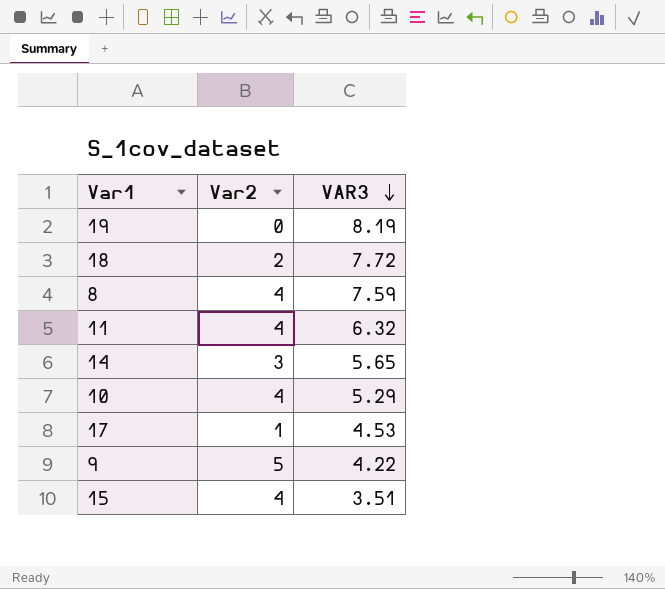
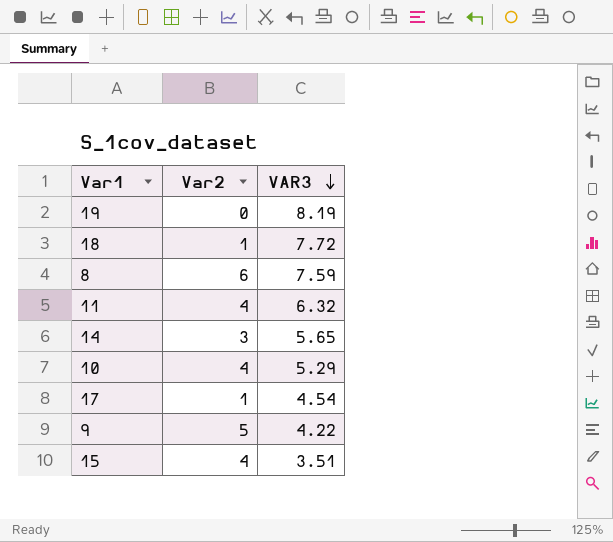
18 | Var2: 2 -> 1
8 | Var2: 4 -> 6
17 | VAR3: 4.53 -> 4.54

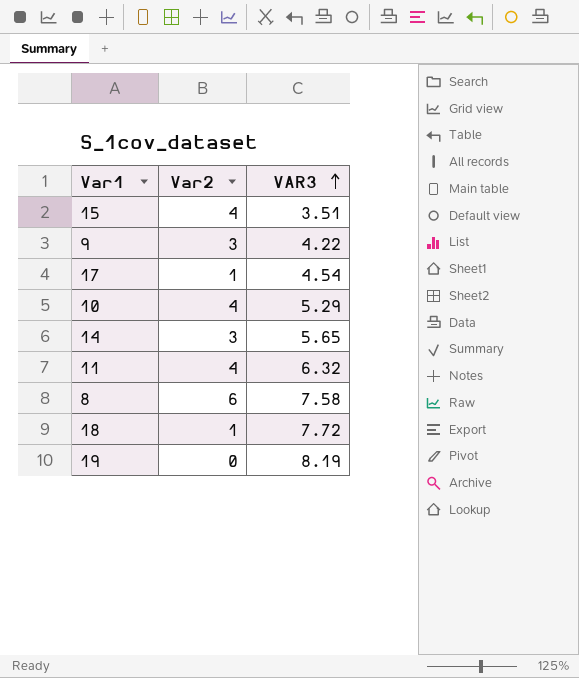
row order: VAR3 descending -> VAR3 ascending
9 | Var2: 5 -> 3
8 | VAR3: 7.59 -> 7.58

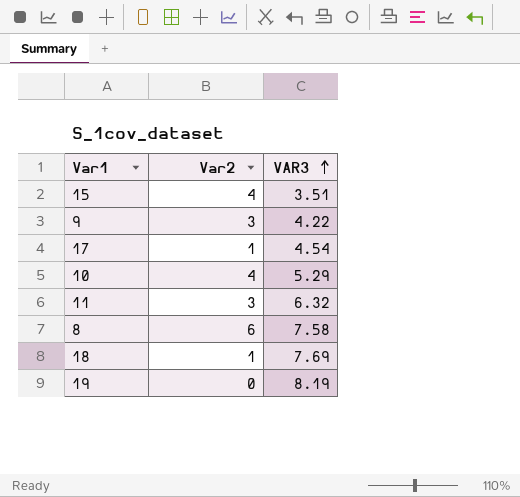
row 14: 3 | 5.65 -> none
11 | Var2: 4 -> 3
18 | VAR3: 7.72 -> 7.69

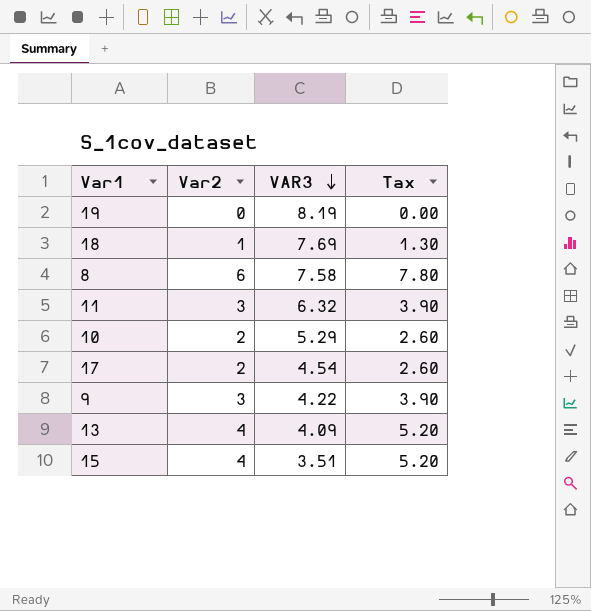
row order: VAR3 ascending -> VAR3 descending
column Tax | formula: none -> [Var2] * 1.3
10 | Var2: 4 -> 2
17 | Var2: 1 -> 2
row 13: none -> 4 | 4.09 | 5.20

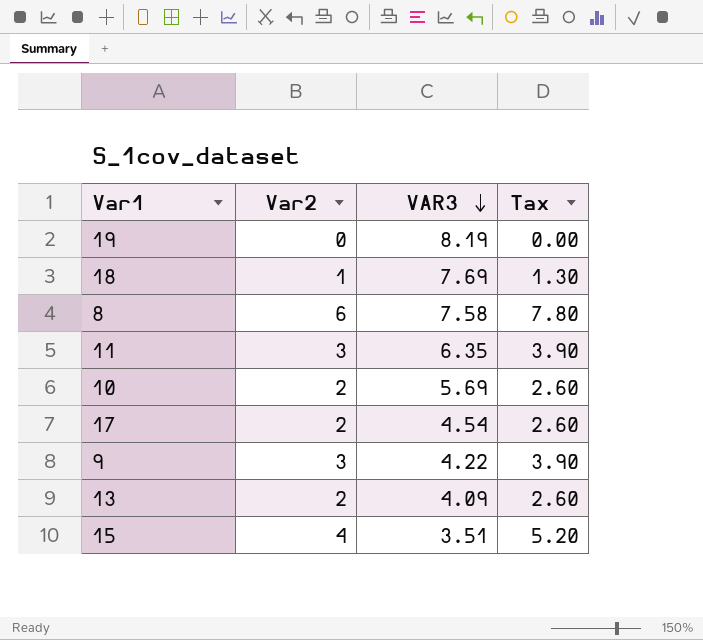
11 | VAR3: 6.32 -> 6.35
10 | VAR3: 5.29 -> 5.69
13 | Var2: 4 -> 2
13 | Tax: 5.20 -> 2.60

